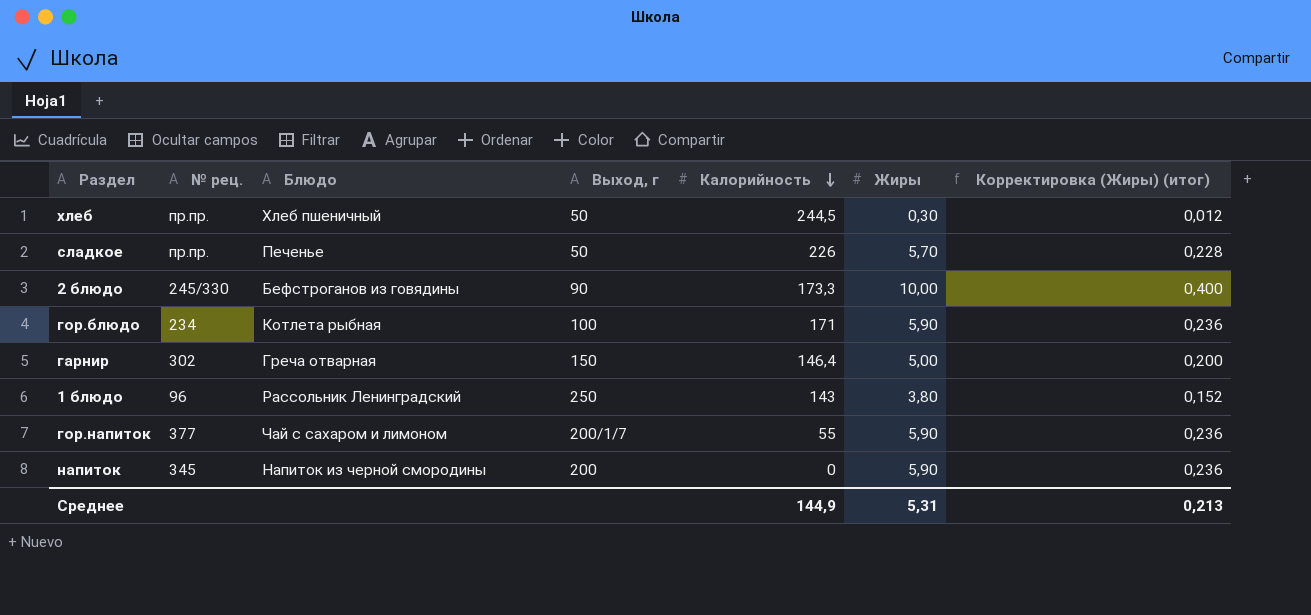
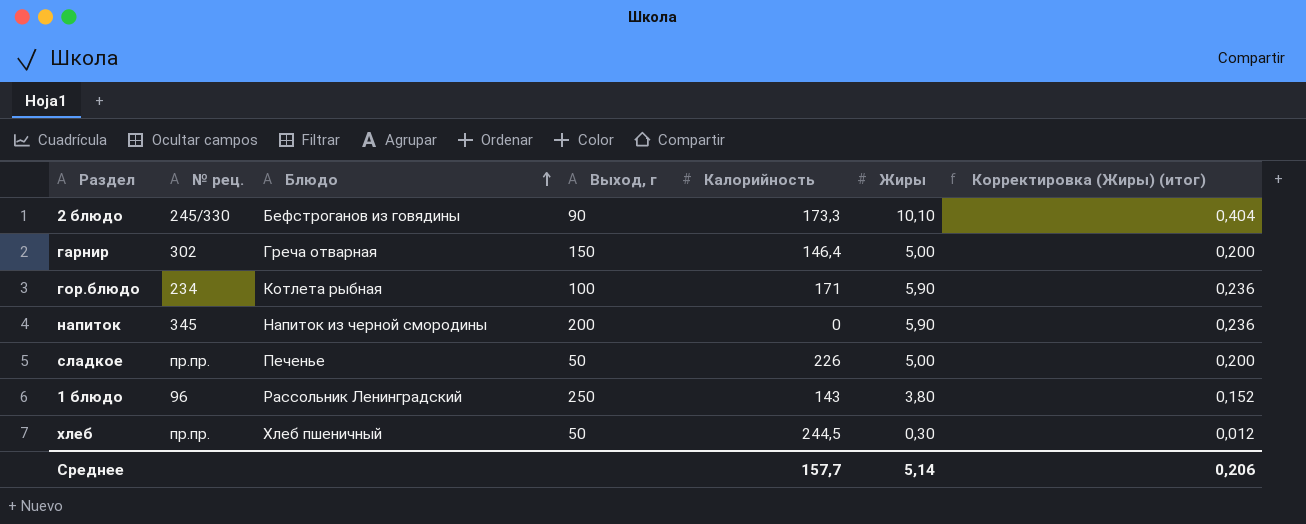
row order: Калорийность descending -> Блюдо ascending
row гор.напиток: 377 | Чай с сахаром и лимоном | 200/1/7 | 55 | 5,90 | 0,236 -> none
2 блюдо | Жиры: 10,00 -> 10,10
2 блюдо | Корректировка (Жиры) (итог): 0,400 -> 0,404
сладкое | Жиры: 5,70 -> 5,00
сладкое | Корректировка (Жиры) (итог): 0,228 -> 0,200
Среднее | Калорийность: 144,9 -> 157,7
Среднее | Жиры: 5,31 -> 5,14
Среднее | Корректировка (Жиры) (итог): 0,213 -> 0,206

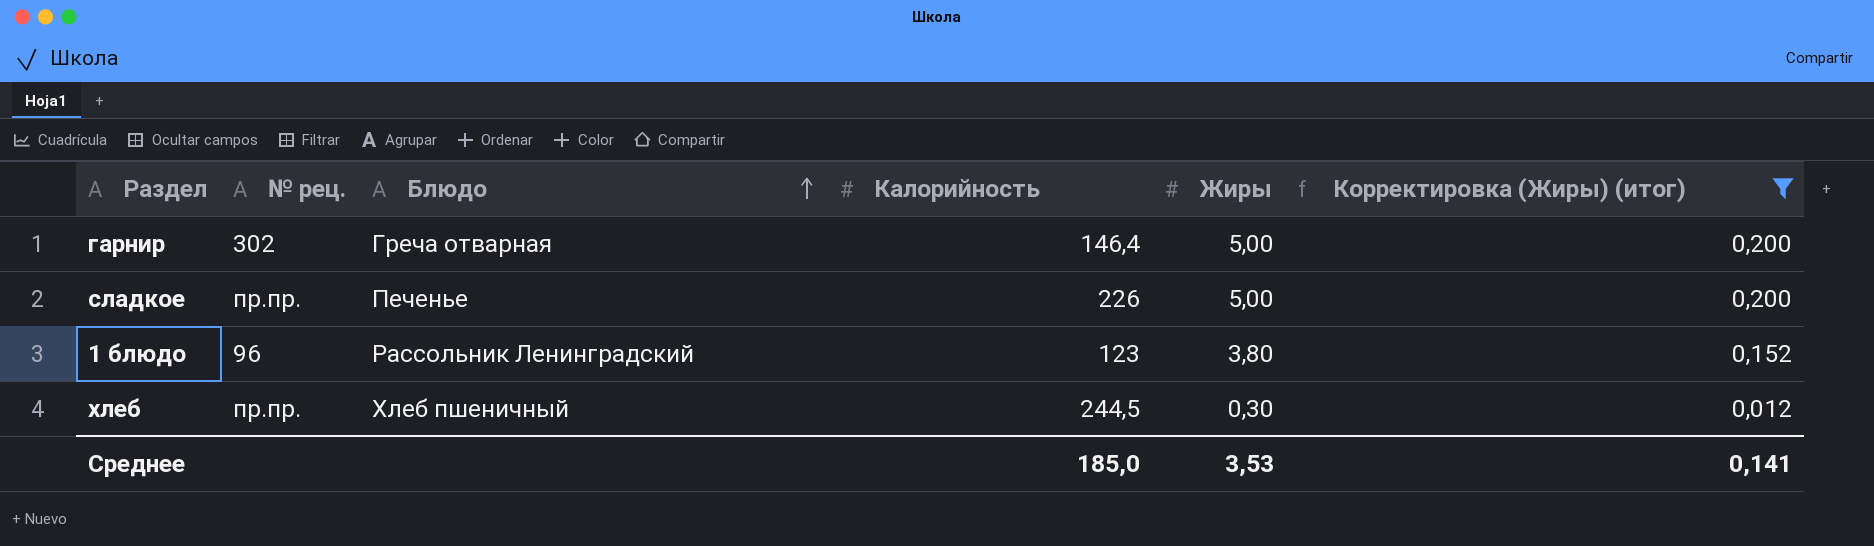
filter: none -> Корректировка (Жиры) (итог) <= 0,200
column Выход, г | position: 4 -> none
1 блюдо | Калорийность: 143 -> 123
Среднее | Калорийность: 157,7 -> 185,0
Среднее | Жиры: 5,14 -> 3,53
Среднее | Корректировка (Жиры) (итог): 0,206 -> 0,141

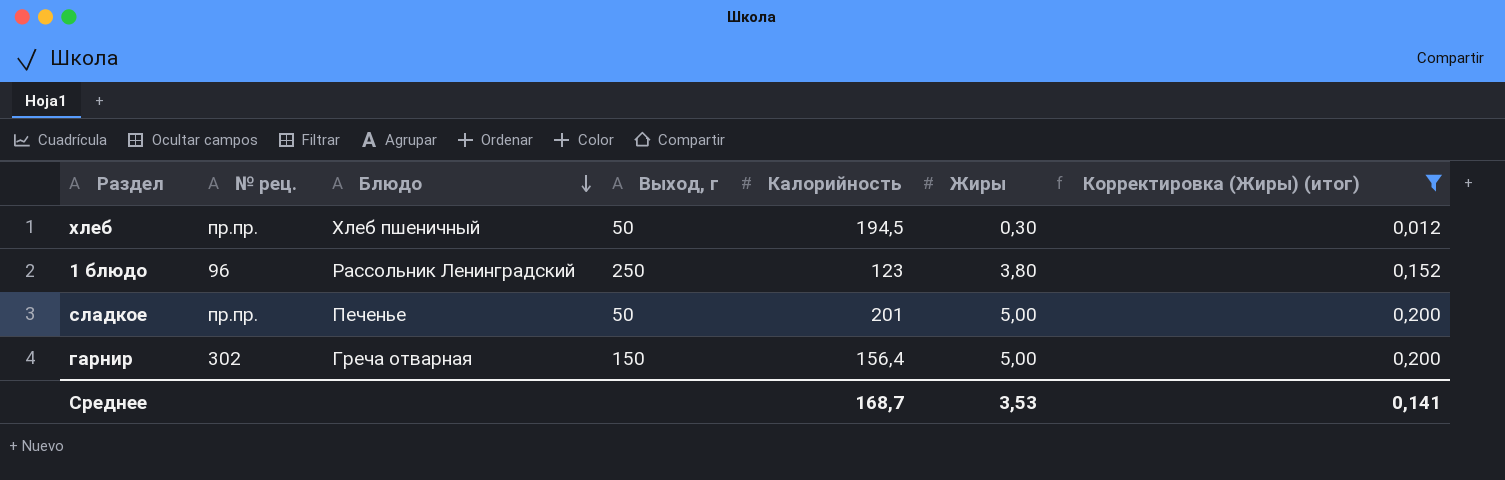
row order: Блюдо ascending -> Блюдо descending
column Выход, г | position: none -> 4
хлеб | Калорийность: 244,5 -> 194,5
сладкое | Калорийность: 226 -> 201
гарнир | Калорийность: 146,4 -> 156,4
Среднее | Калорийность: 185,0 -> 168,7

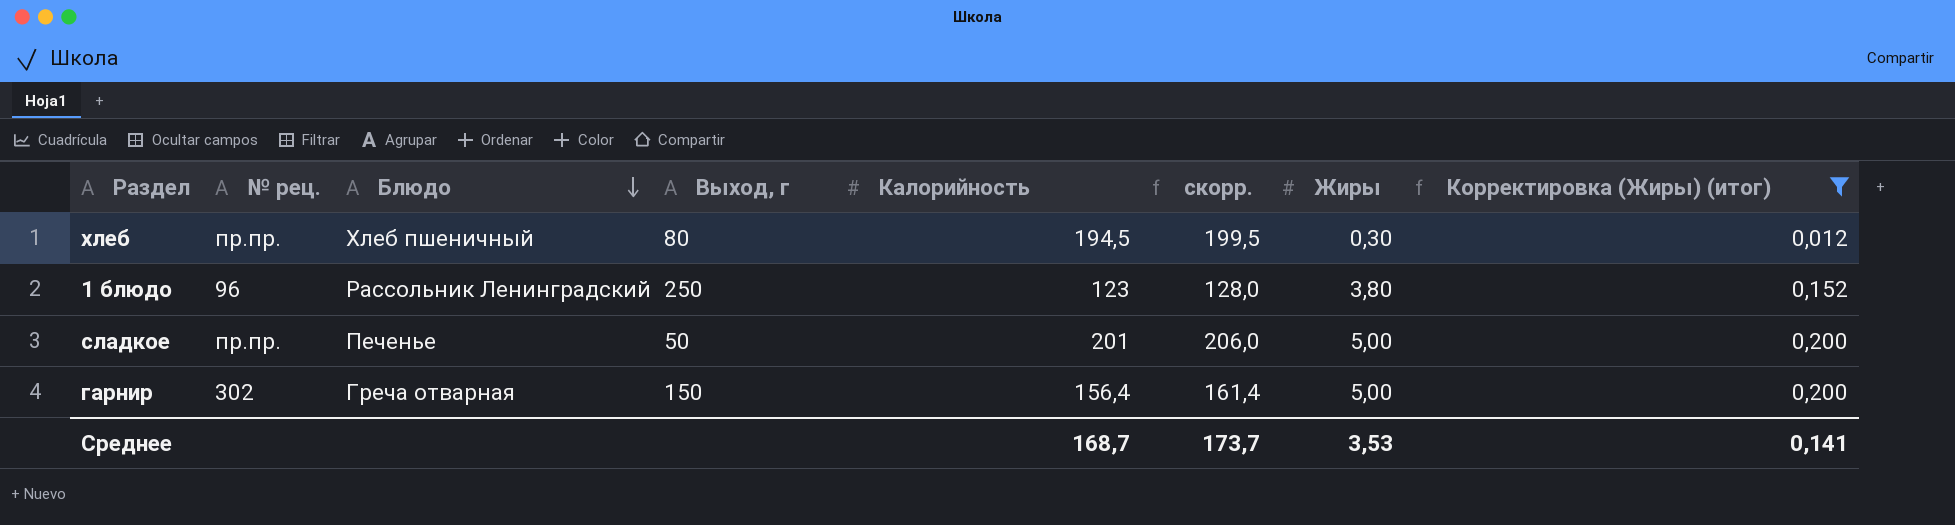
column скорр. | formula: none -> [Калорийность] + 5
хлеб | Выход, г: 50 -> 80

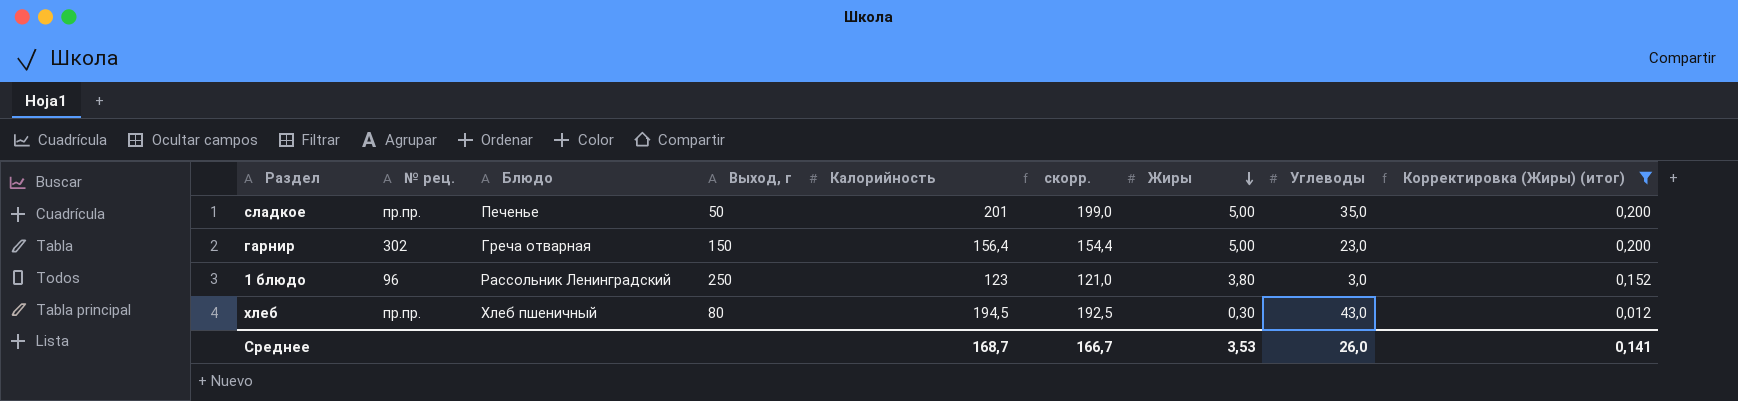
row order: Блюдо descending -> Жиры descending
column скорр. | formula: [Калорийность] + 5 -> [Калорийность] - 2
column Углеводы | position: none -> 8
Среднее | скорр.: 173,7 -> 166,7

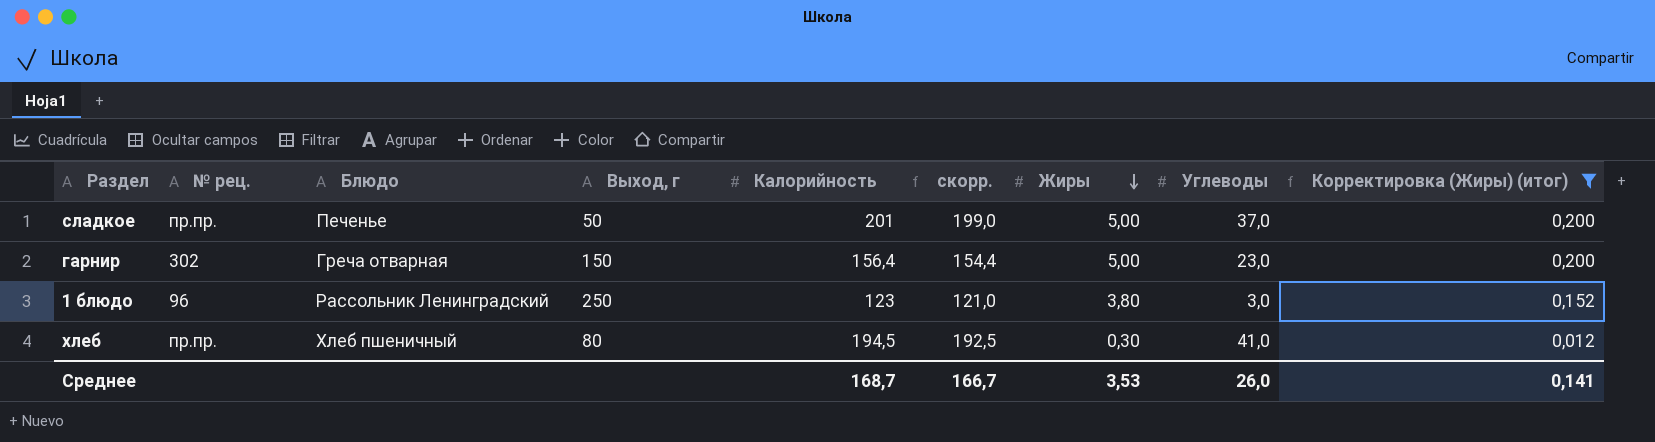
сладкое | Углеводы: 35,0 -> 37,0
хлеб | Углеводы: 43,0 -> 41,0

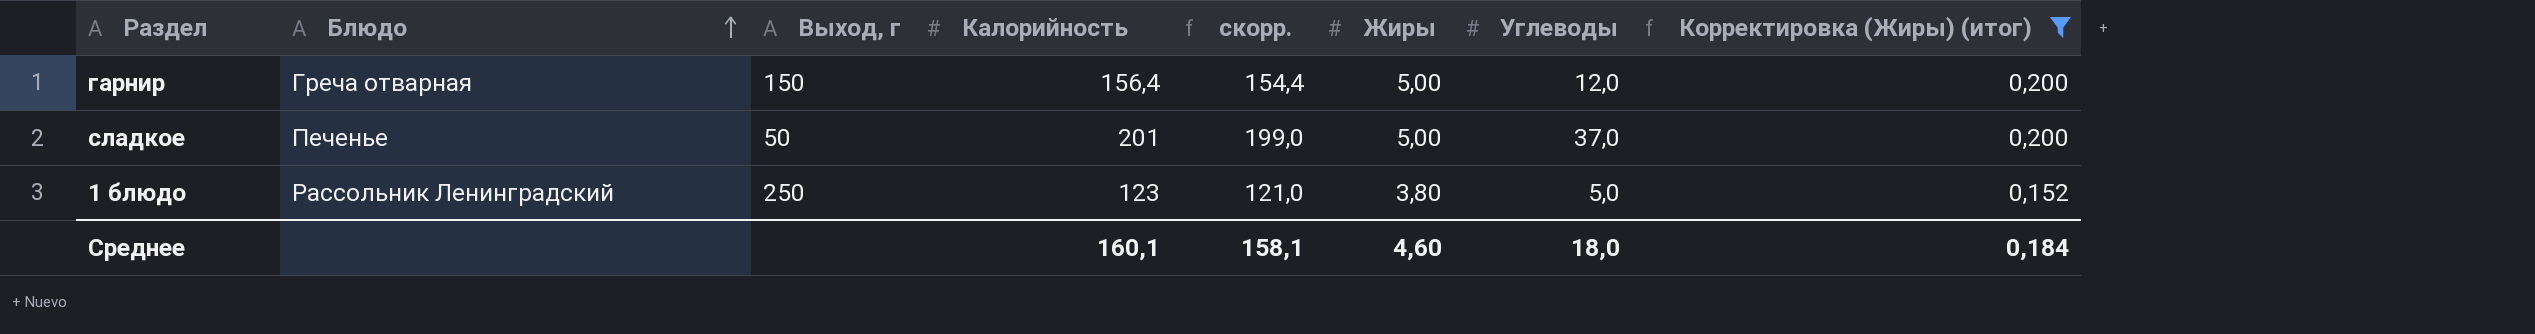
row order: Жиры descending -> Блюдо ascending
column № рец. | position: 2 -> none
row хлеб: пр.пр. | Хлеб пшеничный | 80 | 194,5 | 192,5 | 0,30 | 41,0 | 0,012 -> none
гарнир | Углеводы: 23,0 -> 12,0
1 блюдо | Углеводы: 3,0 -> 5,0
Среднее | Калорийность: 168,7 -> 160,1
Среднее | скорр.: 166,7 -> 158,1
Среднее | Жиры: 3,53 -> 4,60
Среднее | Углеводы: 26,0 -> 18,0
Среднее | Корректировка (Жиры) (итог): 0,141 -> 0,184

